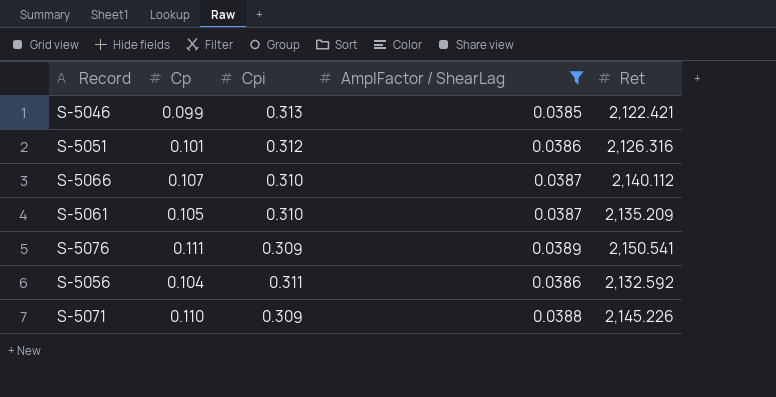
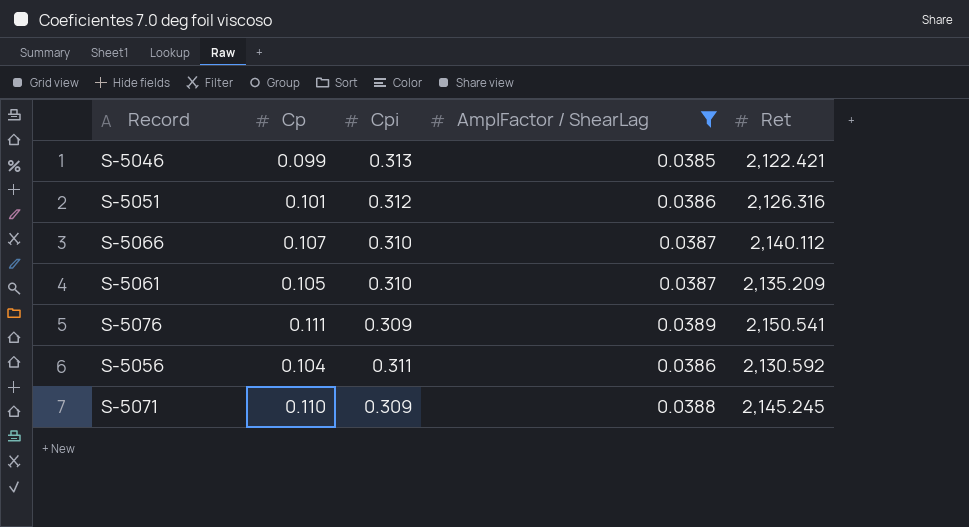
S-5056 | Ret: 2,132.592 -> 2,130.592
S-5071 | Ret: 2,145.226 -> 2,145.245

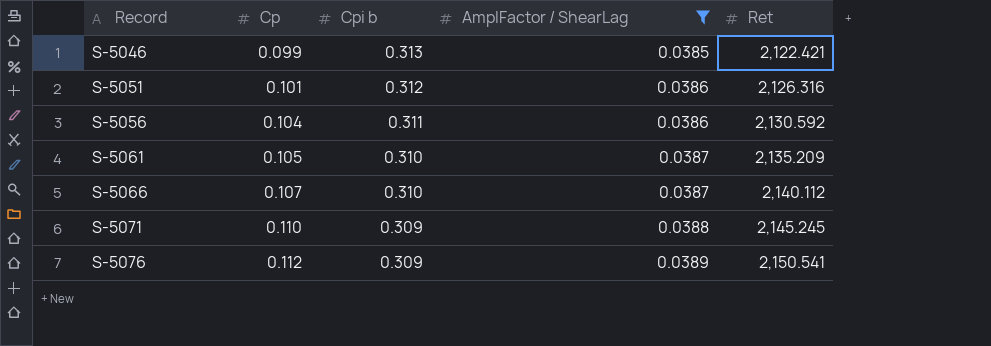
row order: none -> Record ascending
column name: Cpi -> Cpi b
S-5076 | Cp: 0.111 -> 0.112

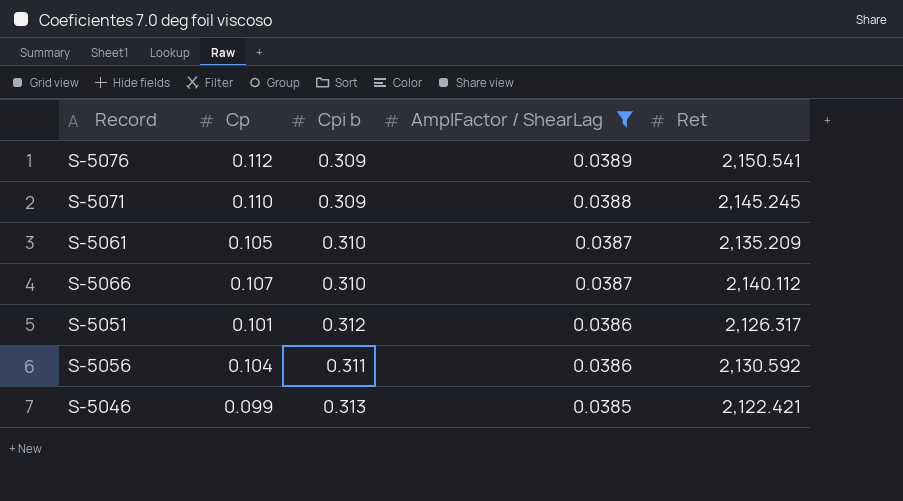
row order: Record ascending -> AmplFactor / ShearLag descending
S-5051 | Ret: 2,126.316 -> 2,126.317

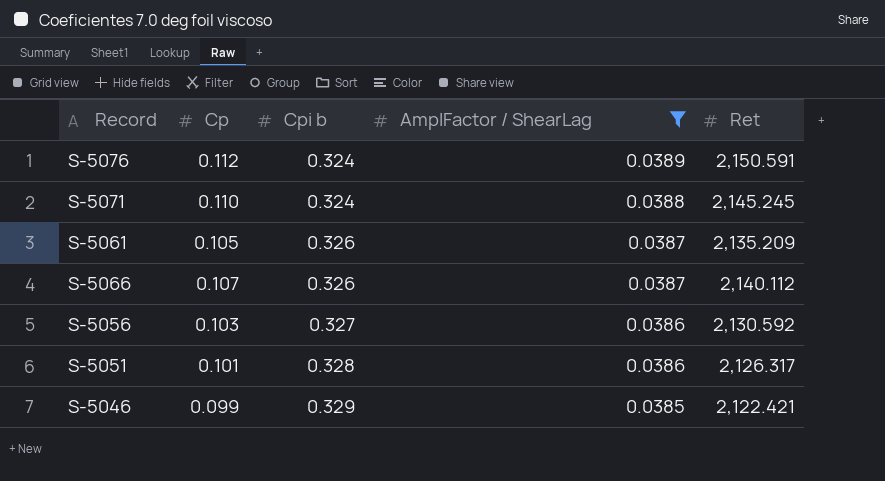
row order: AmplFactor / ShearLag descending -> Cpi b ascending
S-5076 | Cpi b: 0.309 -> 0.324
S-5076 | Ret: 2,150.541 -> 2,150.591
S-5071 | Cpi b: 0.309 -> 0.324
S-5061 | Cpi b: 0.310 -> 0.326
S-5066 | Cpi b: 0.310 -> 0.326
S-5056 | Cp: 0.104 -> 0.103
S-5056 | Cpi b: 0.311 -> 0.327
S-5051 | Cpi b: 0.312 -> 0.328
S-5046 | Cpi b: 0.313 -> 0.329

